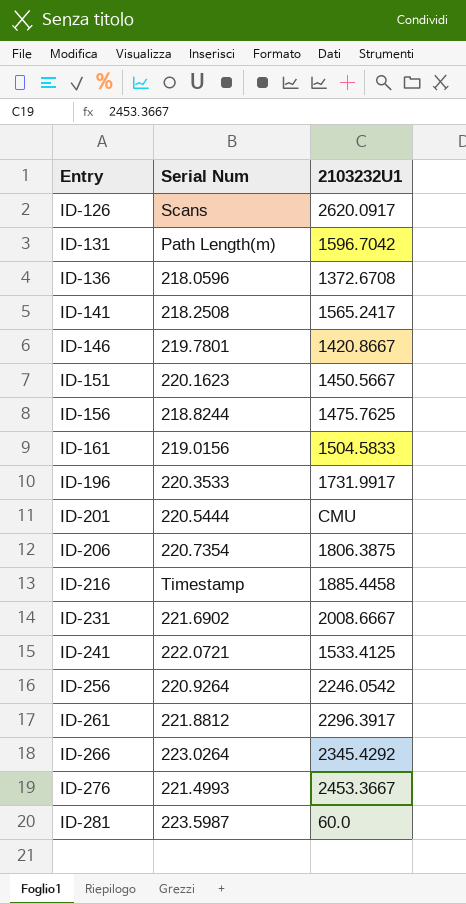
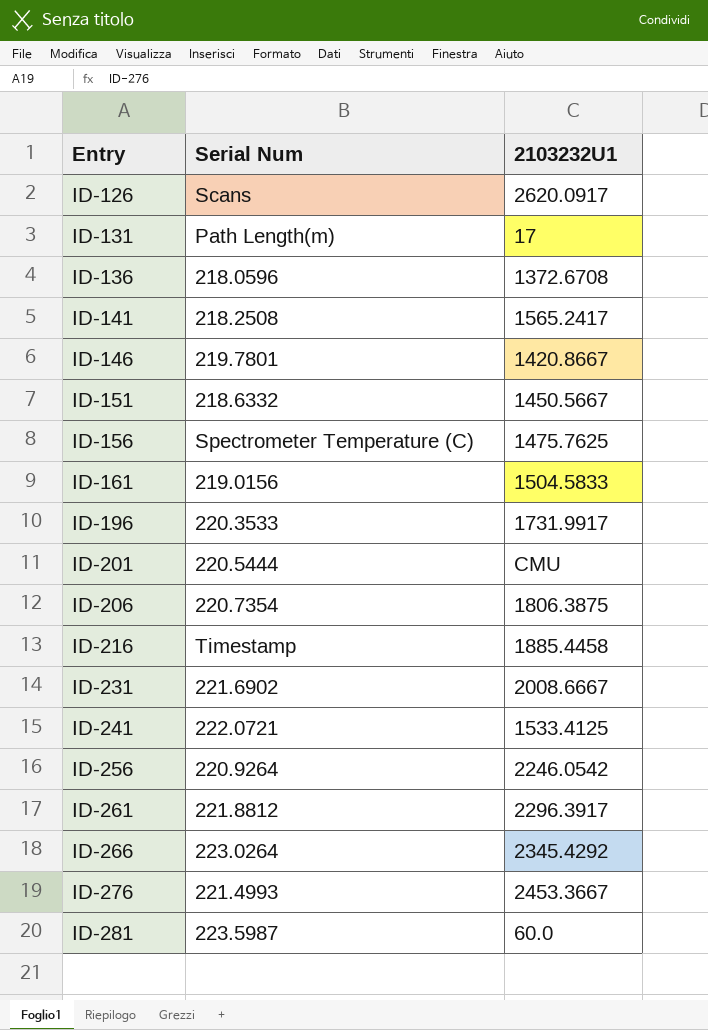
ID-131 | 2103232U1: 1596.7042 -> 17
ID-151 | Serial Num: 220.1623 -> 218.6332
ID-156 | Serial Num: 218.8244 -> Spectrometer Temperature (C)

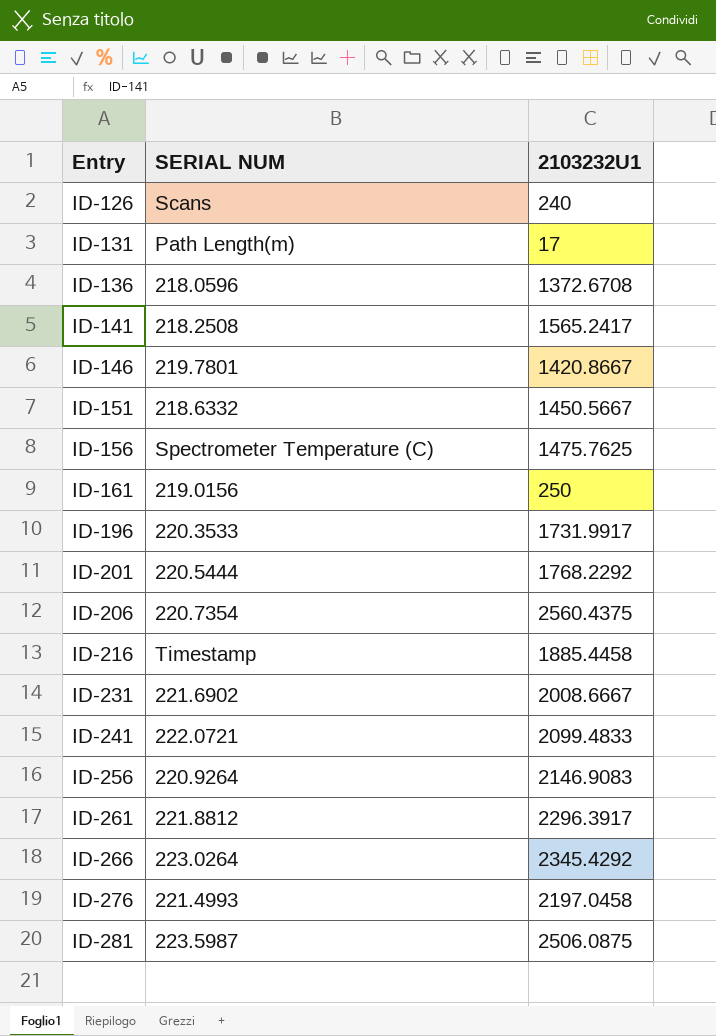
column name: Serial Num -> SERIAL NUM
ID-126 | 2103232U1: 2620.0917 -> 240
ID-161 | 2103232U1: 1504.5833 -> 250
ID-201 | 2103232U1: CMU -> 1768.2292
ID-206 | 2103232U1: 1806.3875 -> 2560.4375
ID-241 | 2103232U1: 1533.4125 -> 2099.4833
ID-256 | 2103232U1: 2246.0542 -> 2146.9083
ID-276 | 2103232U1: 2453.3667 -> 2197.0458
ID-281 | 2103232U1: 60.0 -> 2506.0875

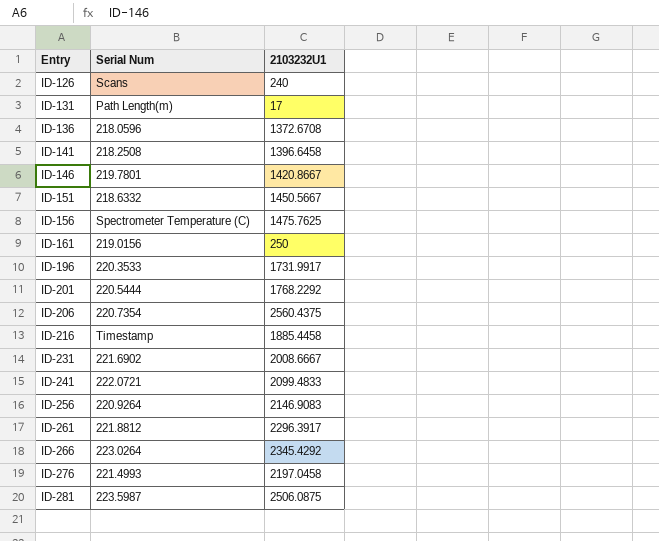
column name: SERIAL NUM -> Serial Num
ID-141 | 2103232U1: 1565.2417 -> 1396.6458

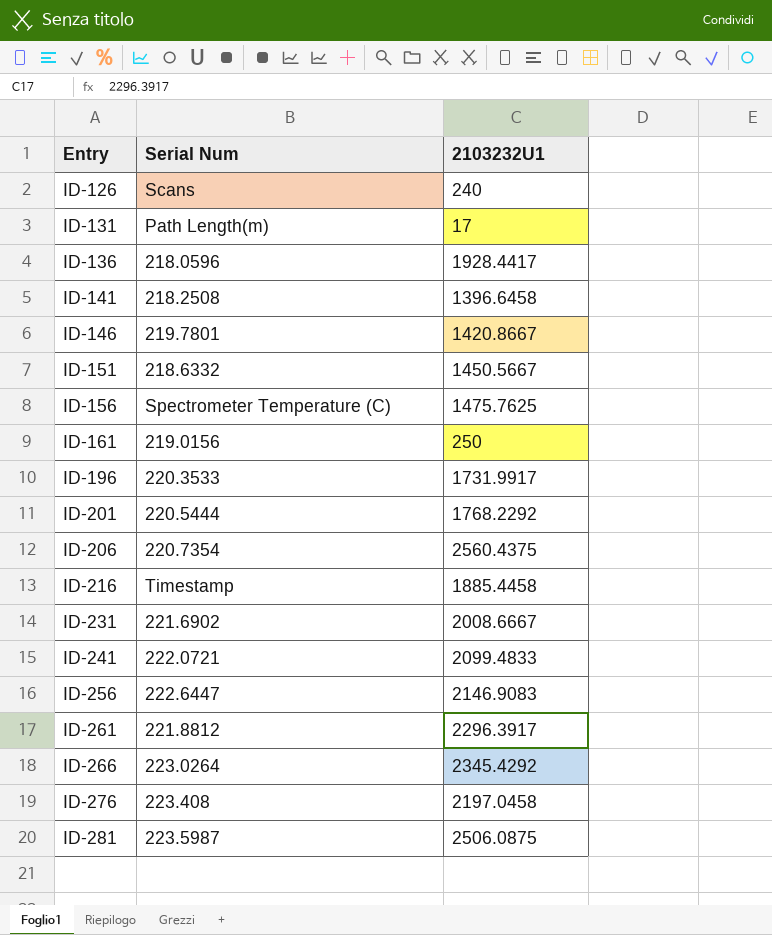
ID-136 | 2103232U1: 1372.6708 -> 1928.4417
ID-256 | Serial Num: 220.9264 -> 222.6447
ID-276 | Serial Num: 221.4993 -> 223.408

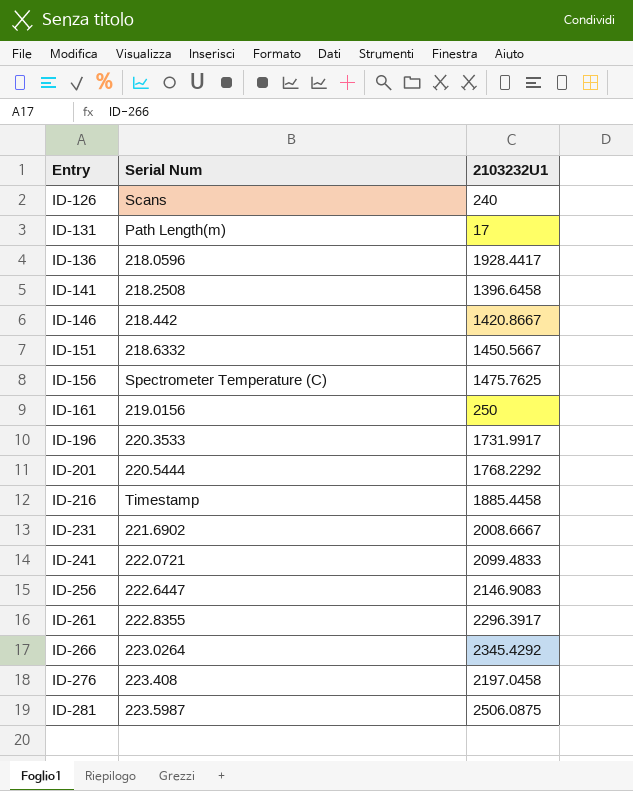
row ID-206: 220.7354 | 2560.4375 -> none
ID-146 | Serial Num: 219.7801 -> 218.442
ID-261 | Serial Num: 221.8812 -> 222.8355

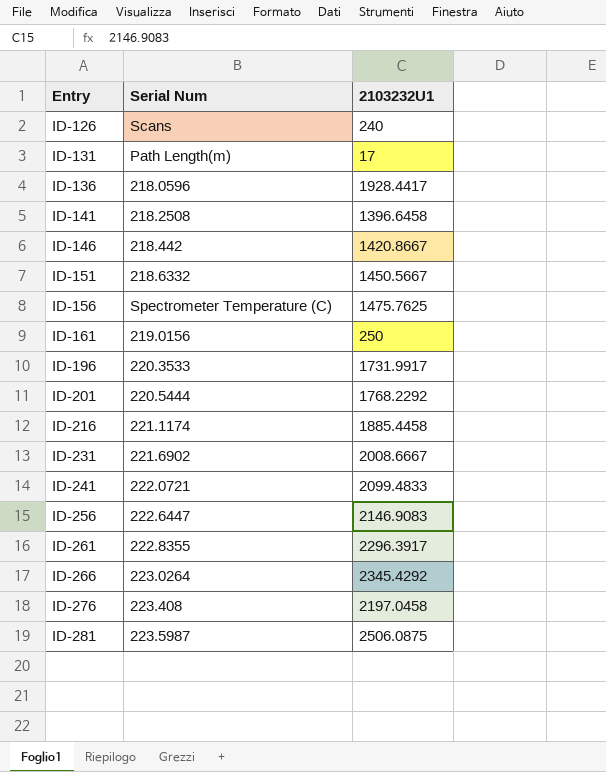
ID-216 | Serial Num: Timestamp -> 221.1174

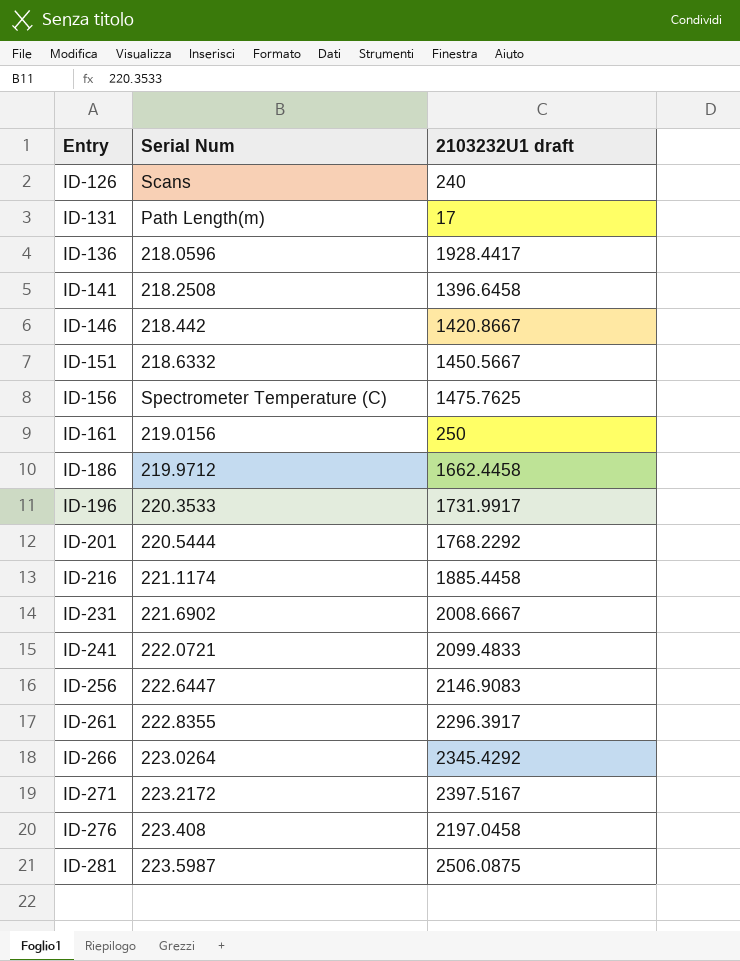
column name: 2103232U1 -> 2103232U1 draft
row ID-186: none -> 219.9712 | 1662.4458
row ID-271: none -> 223.2172 | 2397.5167

